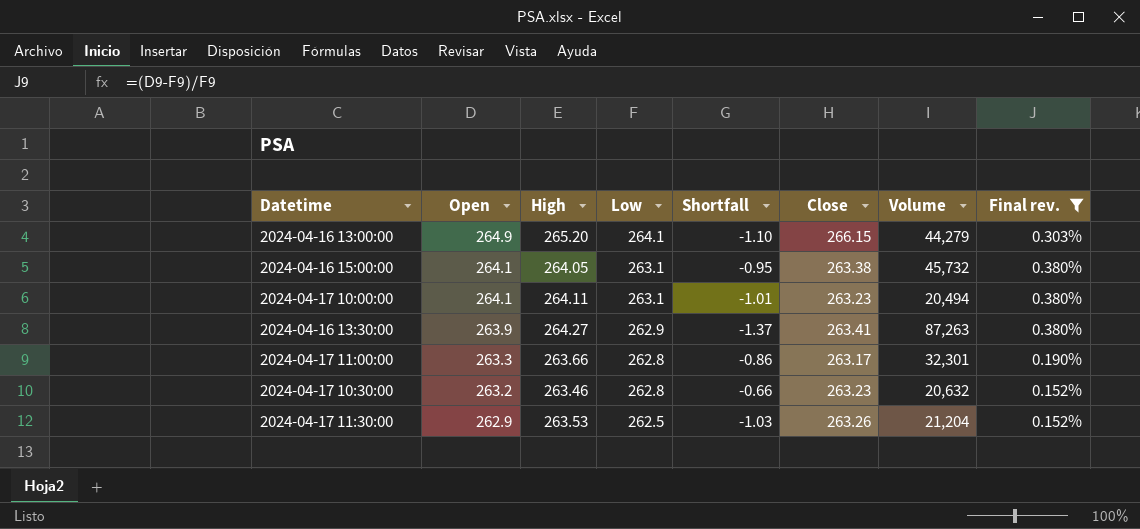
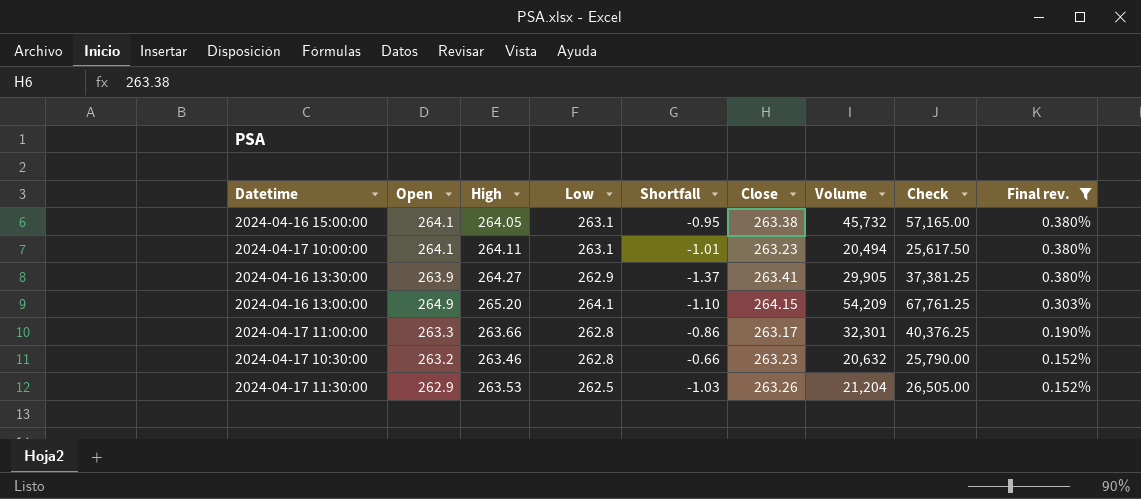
row order: Open descending -> Final rev. descending
column Check | formula: none -> [Volume] * 1.25
2024-04-16 13:30:00 | Volume: 87,263 -> 29,905
2024-04-16 13:00:00 | Close: 266.15 -> 264.15
2024-04-16 13:00:00 | Volume: 44,279 -> 54,209

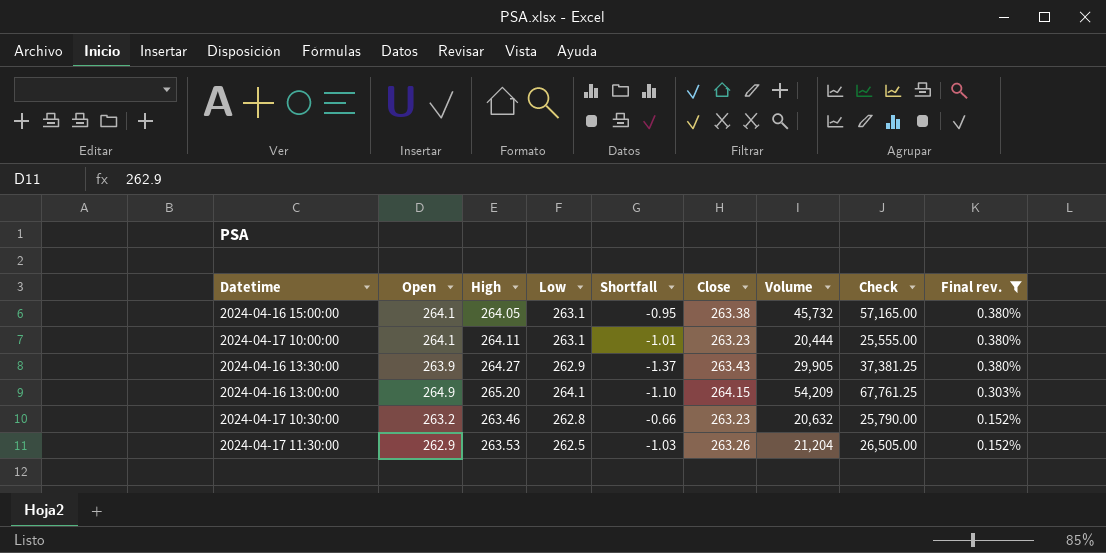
row 2024-04-17 11:00:00: 263.3 | 263.66 | 262.8 | -0.86 | 263.17 | 32,301 | 40,376.25 | 0.190% -> none
2024-04-17 10:00:00 | Volume: 20,494 -> 20,444
2024-04-17 10:00:00 | Check: 25,617.50 -> 25,555.00
2024-04-16 13:30:00 | Close: 263.41 -> 263.43

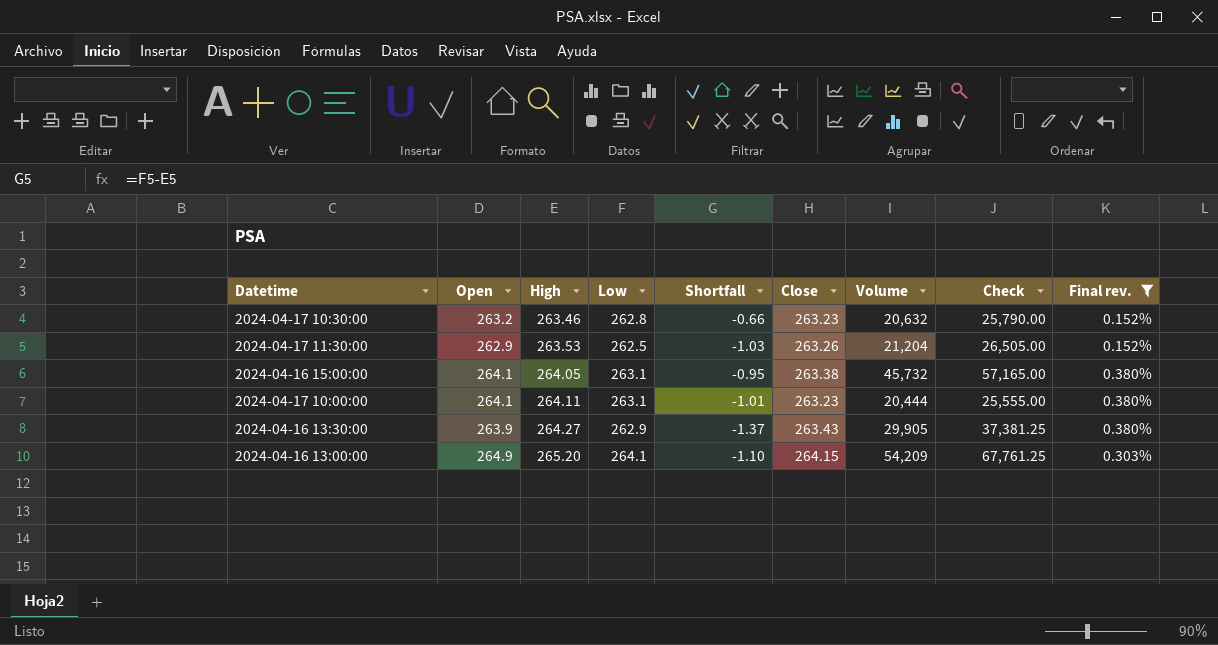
row order: Final rev. descending -> High ascending

